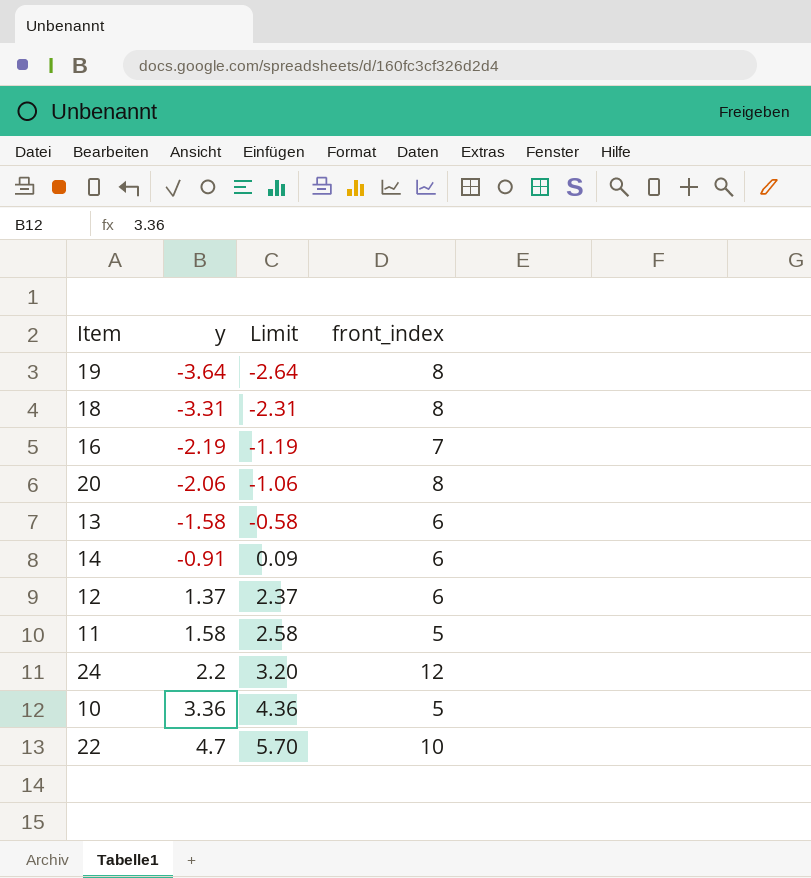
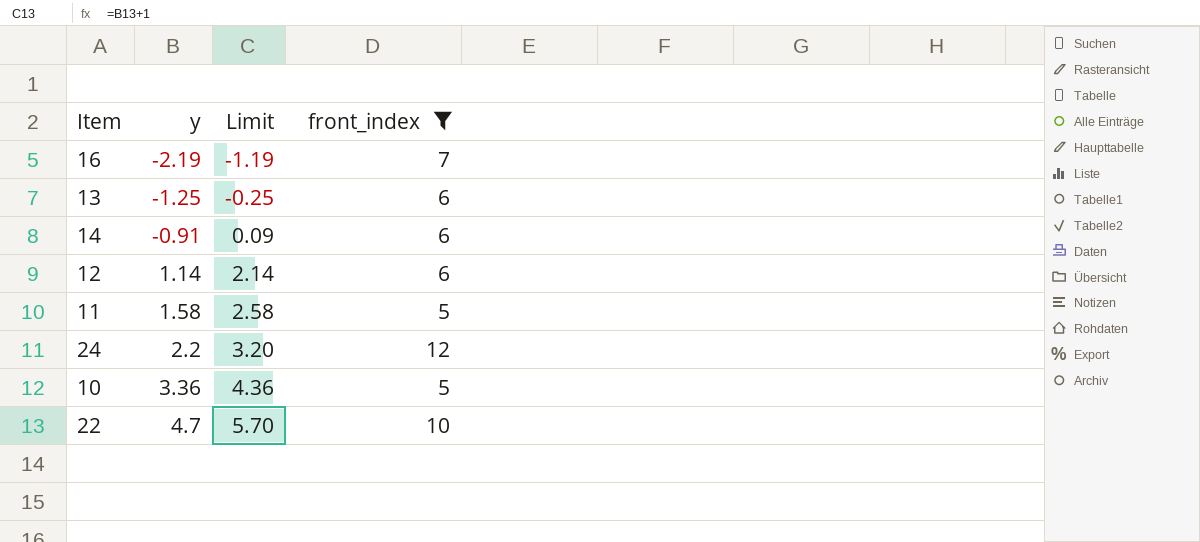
filter: none -> front_index != 8
13 | y: -1.58 -> -1.25
13 | Limit: -0.58 -> -0.25
12 | y: 1.37 -> 1.14
12 | Limit: 2.37 -> 2.14

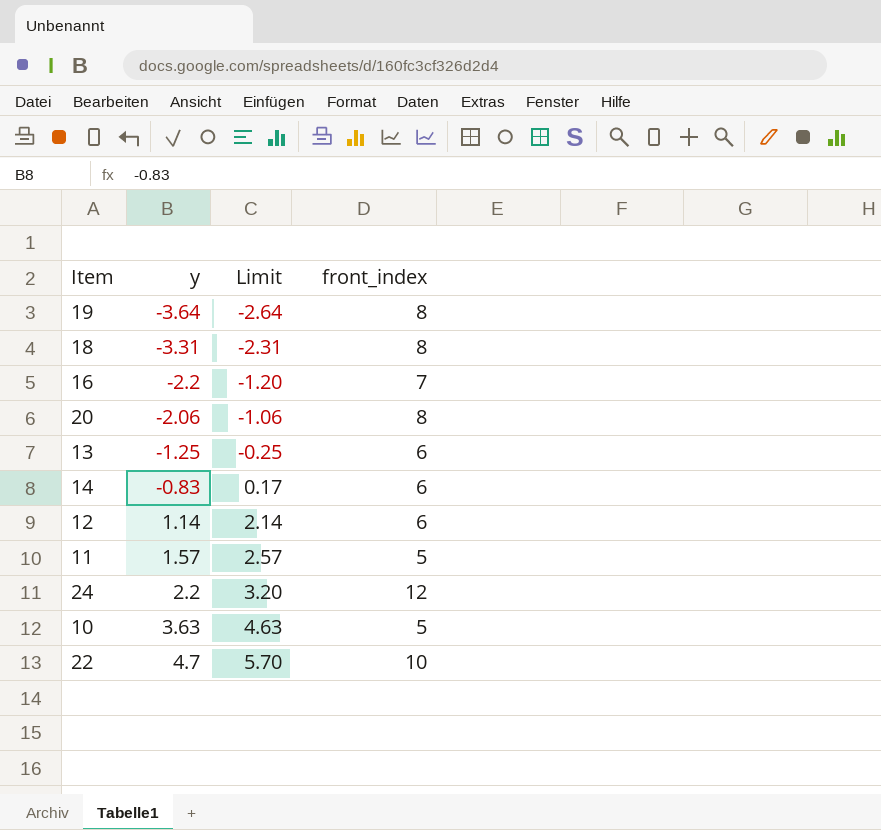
filter: front_index != 8 -> none
16 | y: -2.19 -> -2.2
16 | Limit: -1.19 -> -1.20
14 | y: -0.91 -> -0.83
14 | Limit: 0.09 -> 0.17
11 | y: 1.58 -> 1.57
11 | Limit: 2.58 -> 2.57
10 | y: 3.36 -> 3.63
10 | Limit: 4.36 -> 4.63

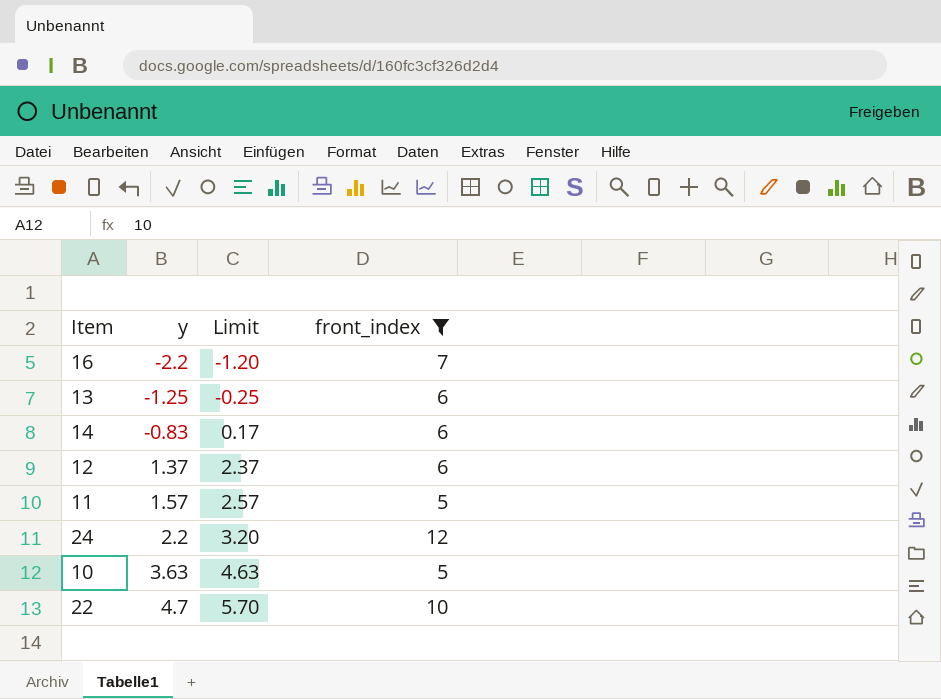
filter: none -> front_index != 8
12 | y: 1.14 -> 1.37
12 | Limit: 2.14 -> 2.37

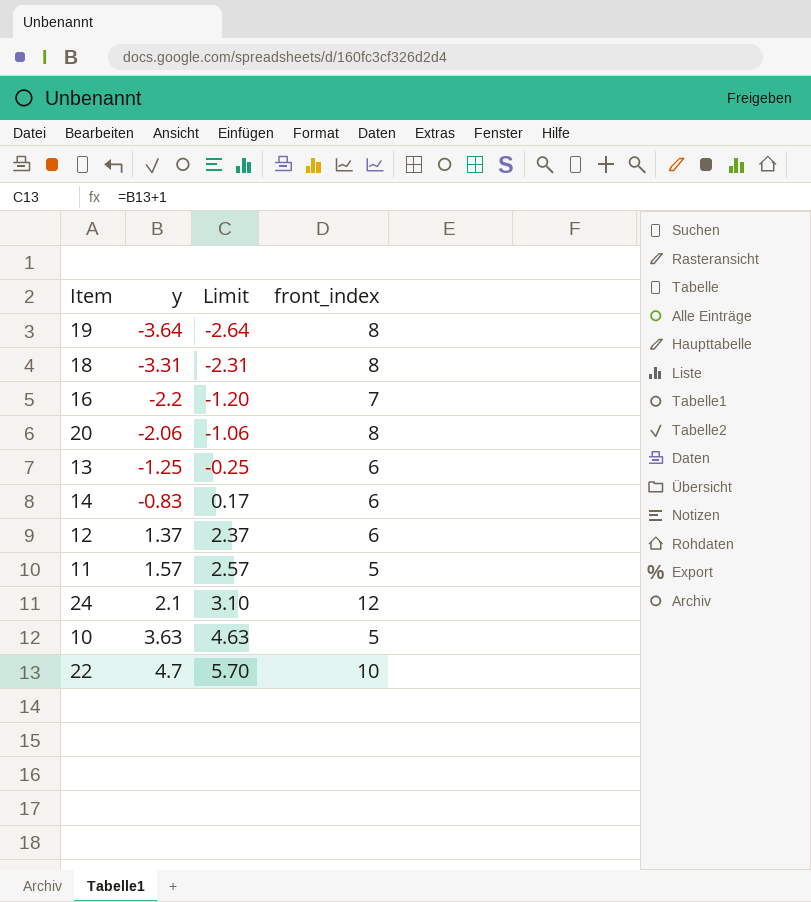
filter: front_index != 8 -> none
24 | y: 2.2 -> 2.1
24 | Limit: 3.20 -> 3.10

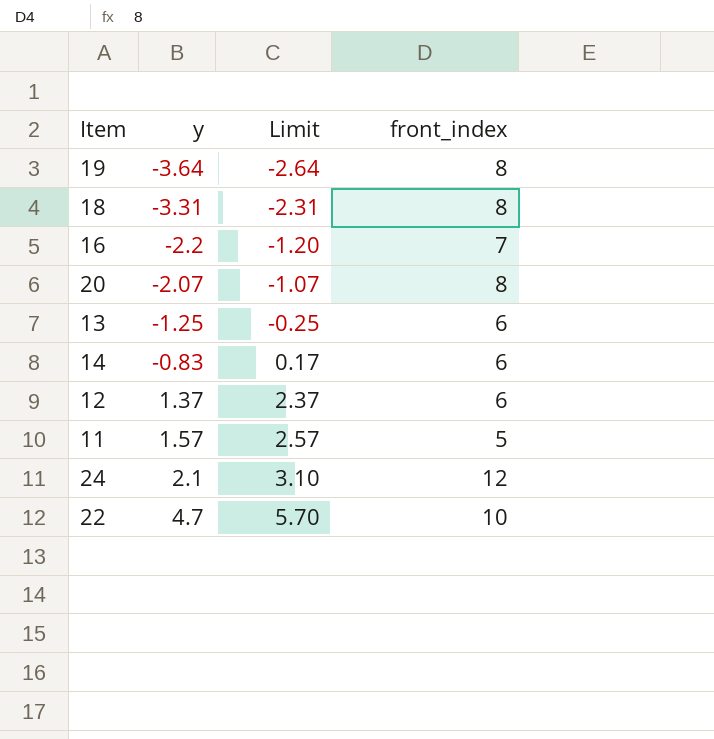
row 10: 3.63 | 4.63 | 5 -> none
20 | y: -2.06 -> -2.07
20 | Limit: -1.06 -> -1.07

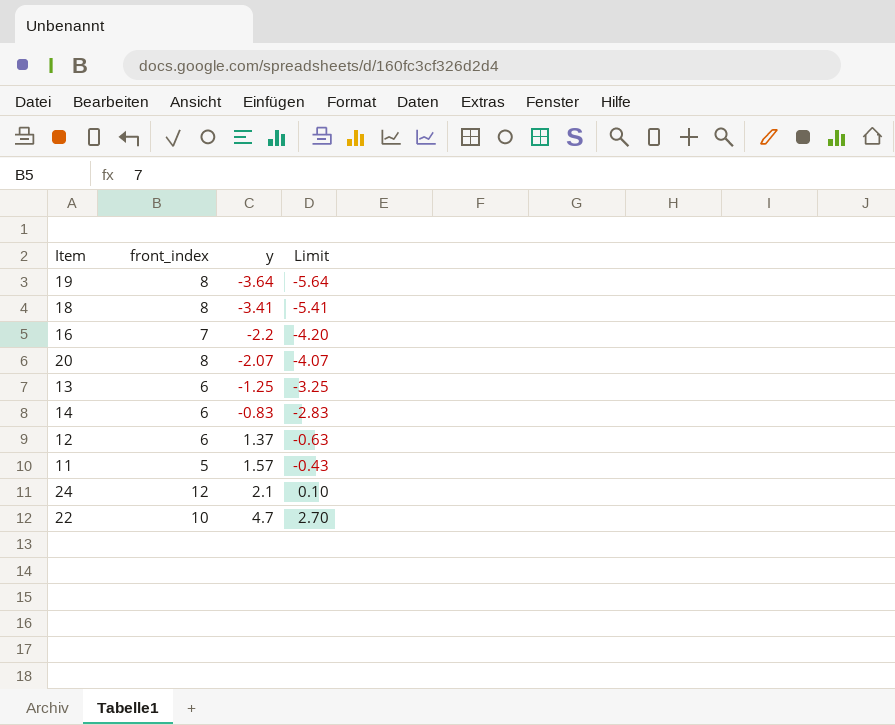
column front_index | position: 4 -> 2
column Limit | formula: [y] + 1 -> [y] - 2
18 | y: -3.31 -> -3.41

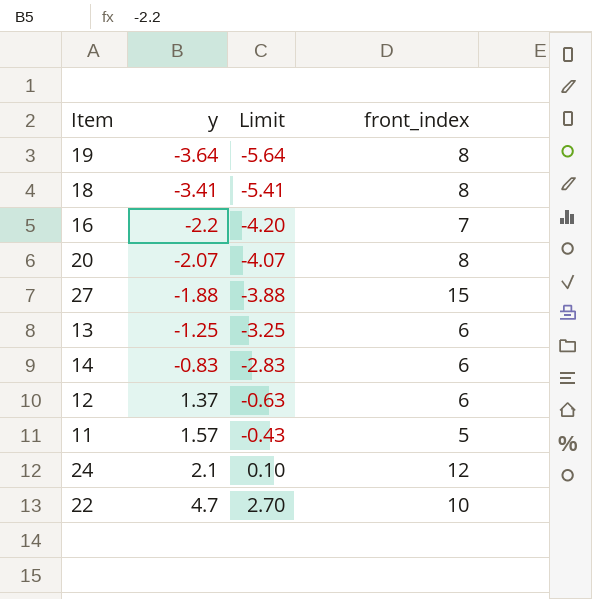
column front_index | position: 2 -> 4
row 27: none -> -1.88 | -3.88 | 15

